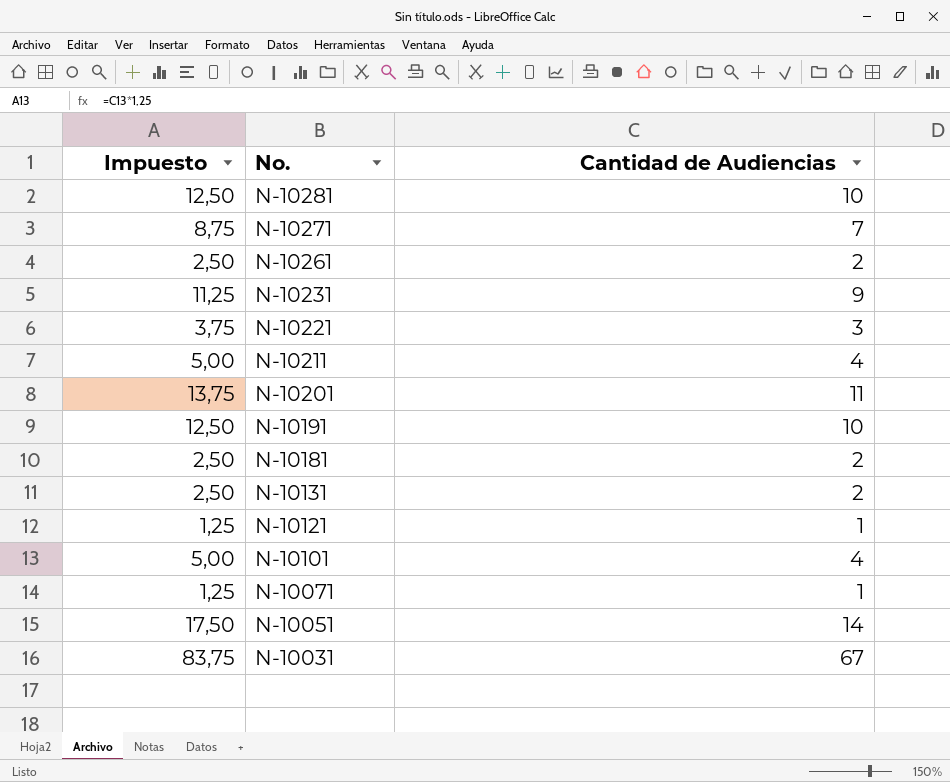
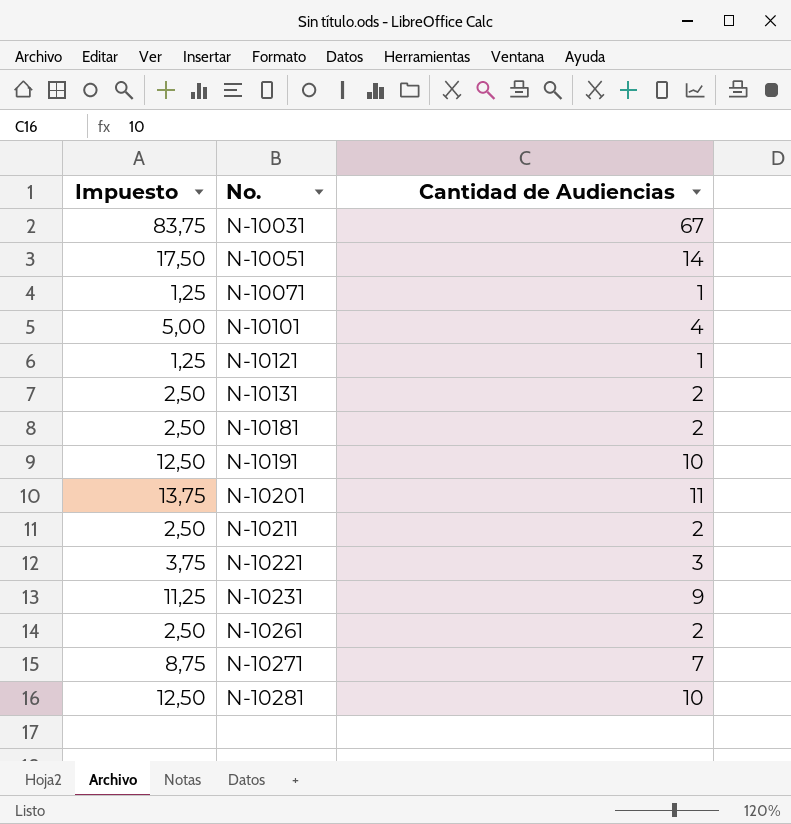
row order: No. descending -> No. ascending
N-10211 | Impuesto: 5,00 -> 2,50
N-10211 | Cantidad de Audiencias: 4 -> 2

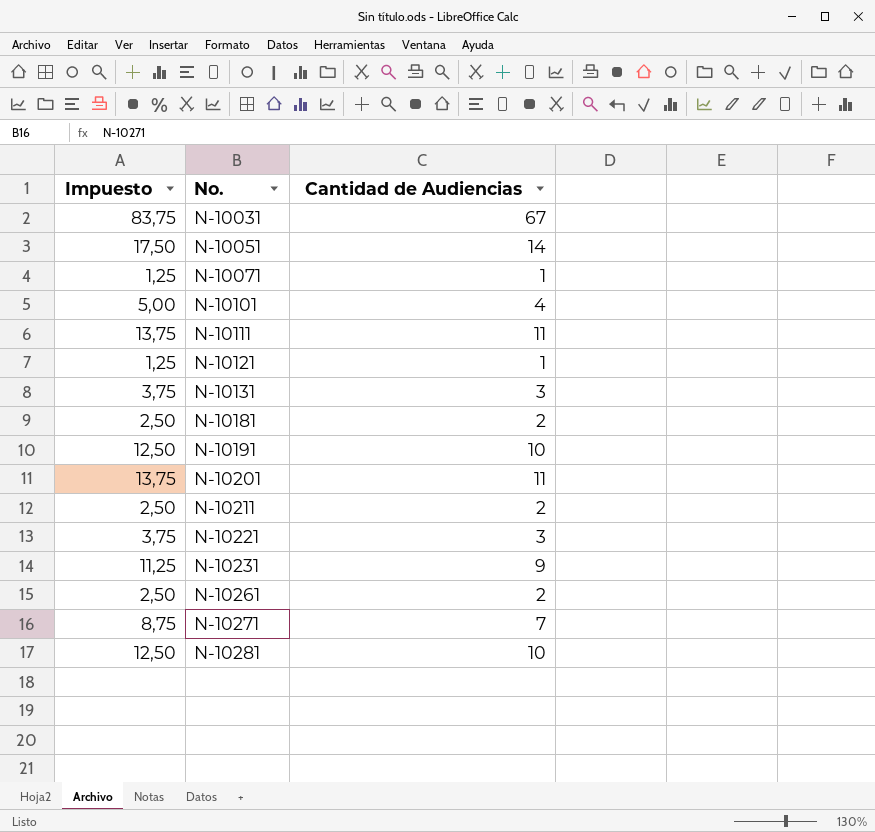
row N-10111: none -> 13,75 | 11
N-10131 | Impuesto: 2,50 -> 3,75
N-10131 | Cantidad de Audiencias: 2 -> 3

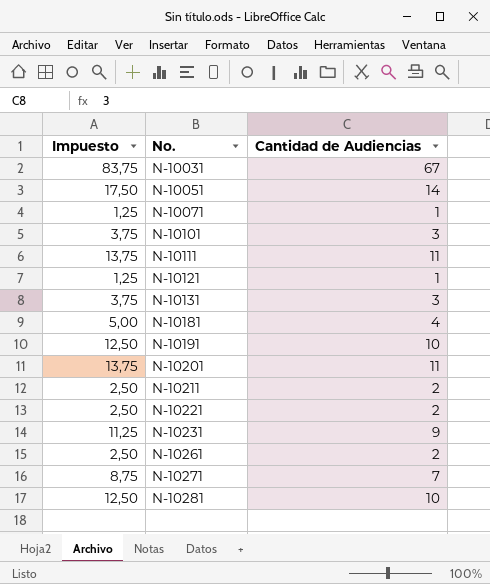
N-10101 | Impuesto: 5,00 -> 3,75
N-10101 | Cantidad de Audiencias: 4 -> 3
N-10181 | Impuesto: 2,50 -> 5,00
N-10181 | Cantidad de Audiencias: 2 -> 4
N-10221 | Impuesto: 3,75 -> 2,50
N-10221 | Cantidad de Audiencias: 3 -> 2

